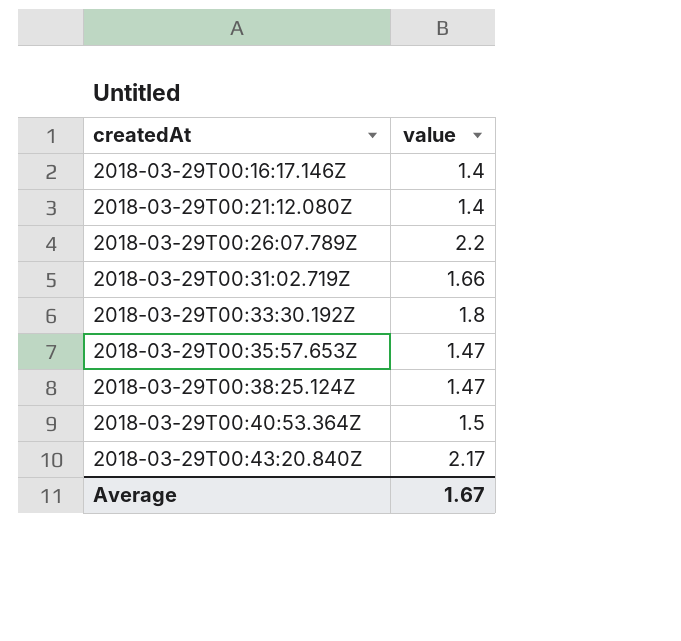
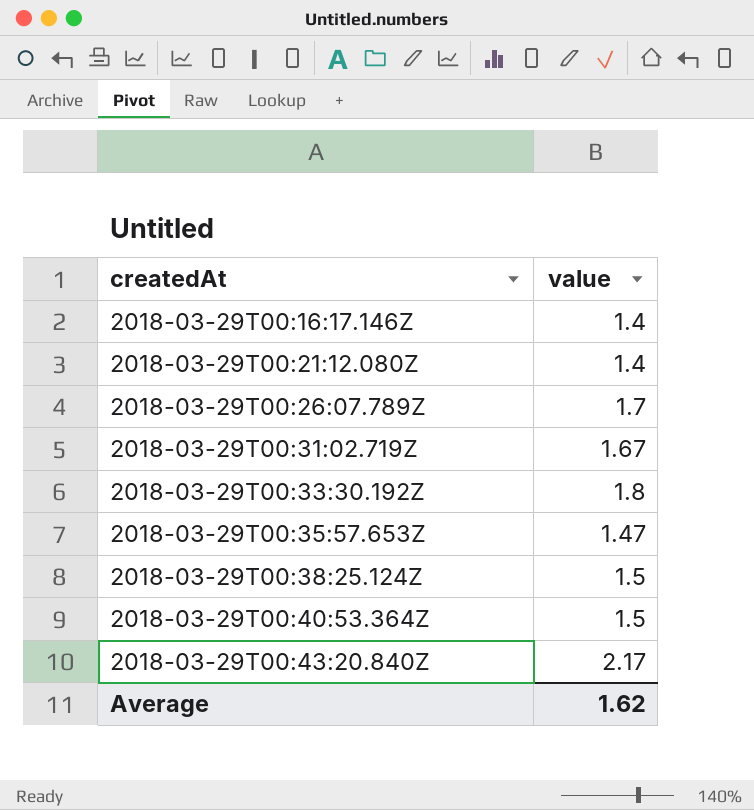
2018-03-29T00:26:07.789Z | value: 2.2 -> 1.7
2018-03-29T00:31:02.719Z | value: 1.66 -> 1.67
2018-03-29T00:38:25.124Z | value: 1.47 -> 1.5
Average | value: 1.67 -> 1.62

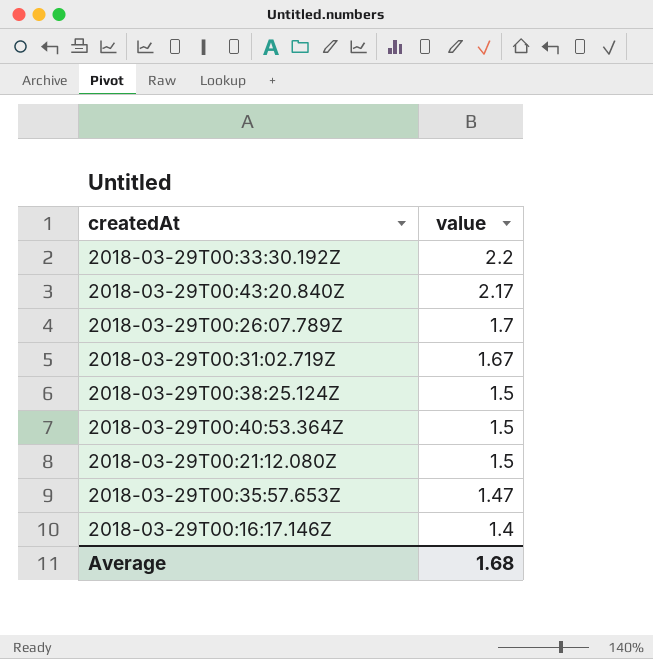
row order: createdAt ascending -> value descending
2018-03-29T00:33:30.192Z | value: 1.8 -> 2.2
2018-03-29T00:21:12.080Z | value: 1.4 -> 1.5
Average | value: 1.62 -> 1.68

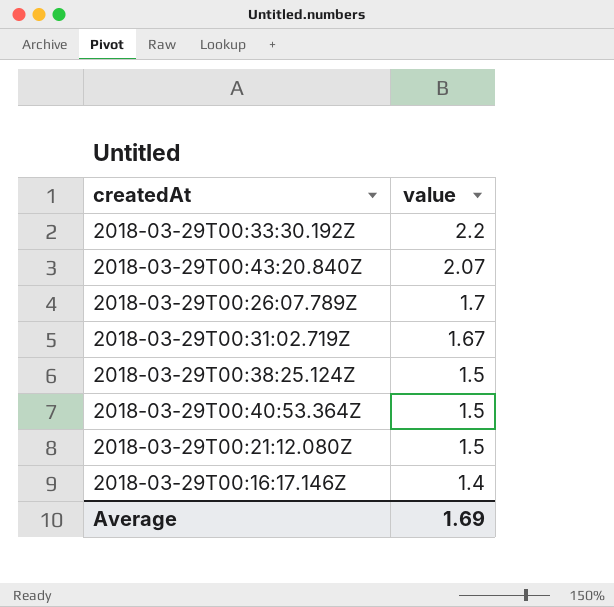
row 2018-03-29T00:35:57.653Z: 1.47 -> none
2018-03-29T00:43:20.840Z | value: 2.17 -> 2.07
Average | value: 1.68 -> 1.69

